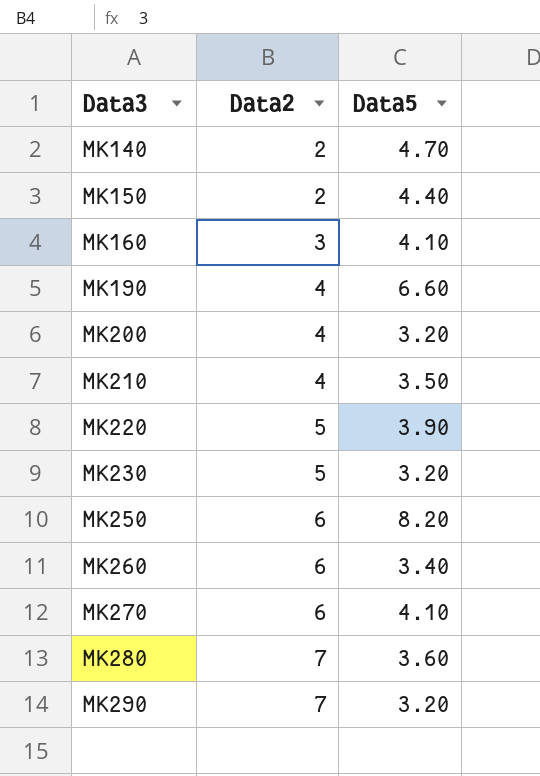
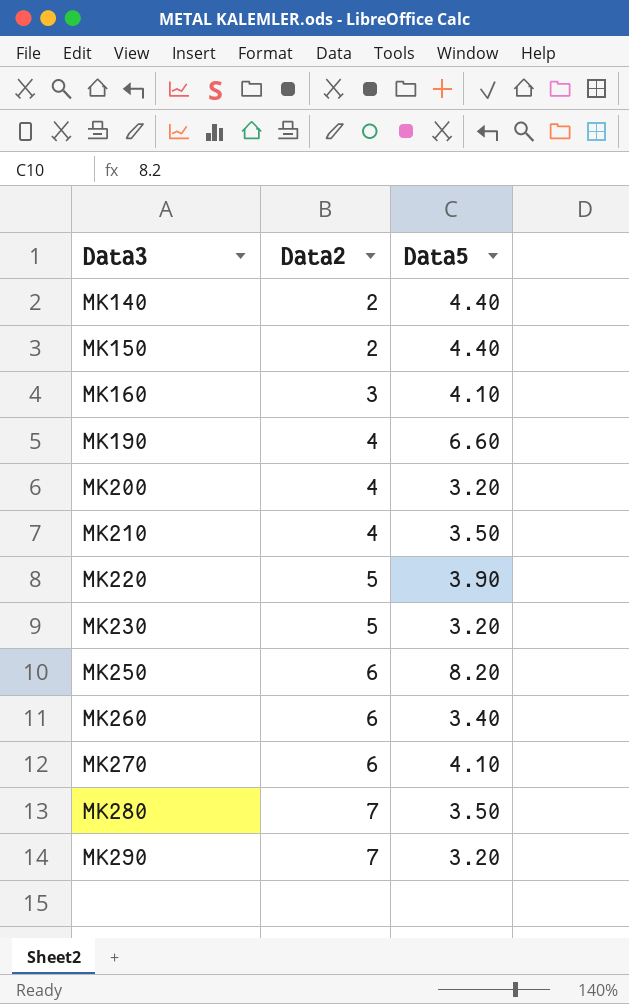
MK140 | Data5: 4.70 -> 4.40
MK280 | Data5: 3.60 -> 3.50

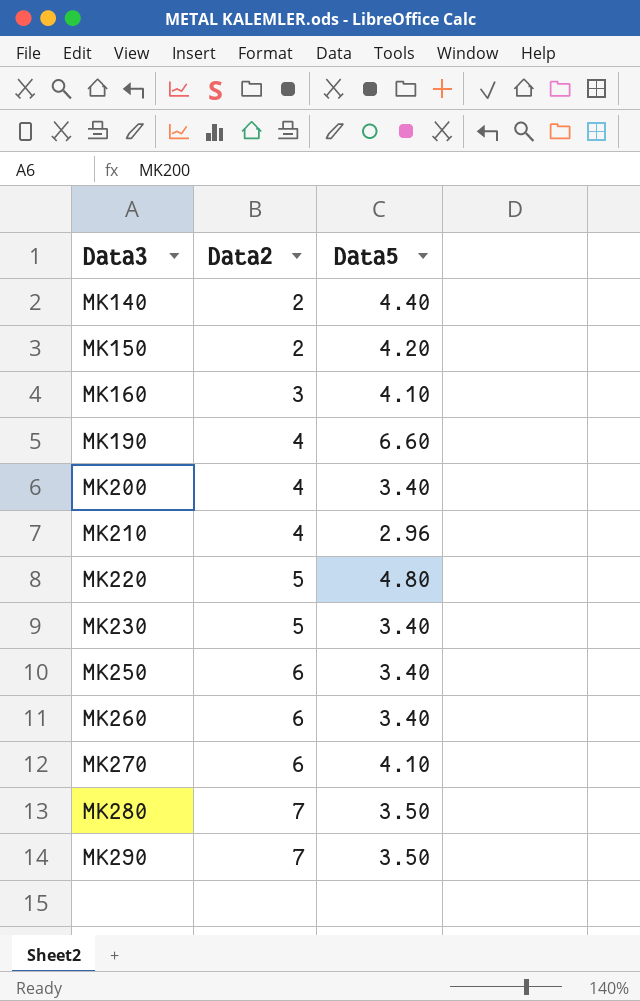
MK150 | Data5: 4.40 -> 4.20
MK200 | Data5: 3.20 -> 3.40
MK210 | Data5: 3.50 -> 2.96
MK220 | Data5: 3.90 -> 4.80
MK230 | Data5: 3.20 -> 3.40
MK250 | Data5: 8.20 -> 3.40
MK290 | Data5: 3.20 -> 3.50

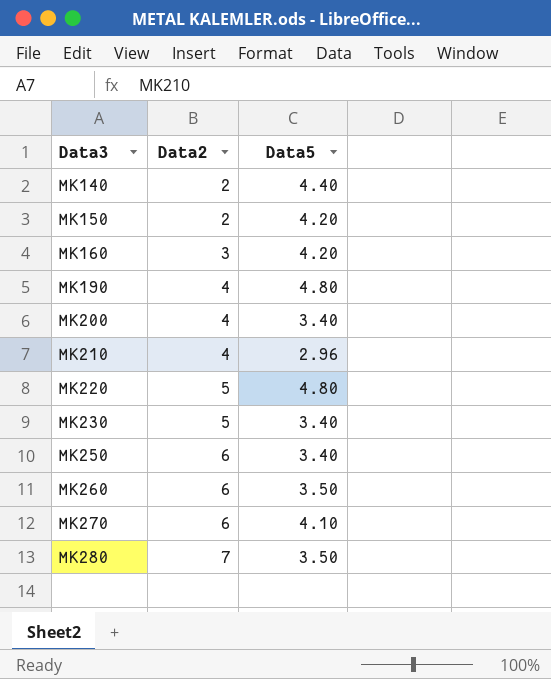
row MK290: 7 | 3.50 -> none
MK160 | Data5: 4.10 -> 4.20
MK190 | Data5: 6.60 -> 4.80
MK260 | Data5: 3.40 -> 3.50

